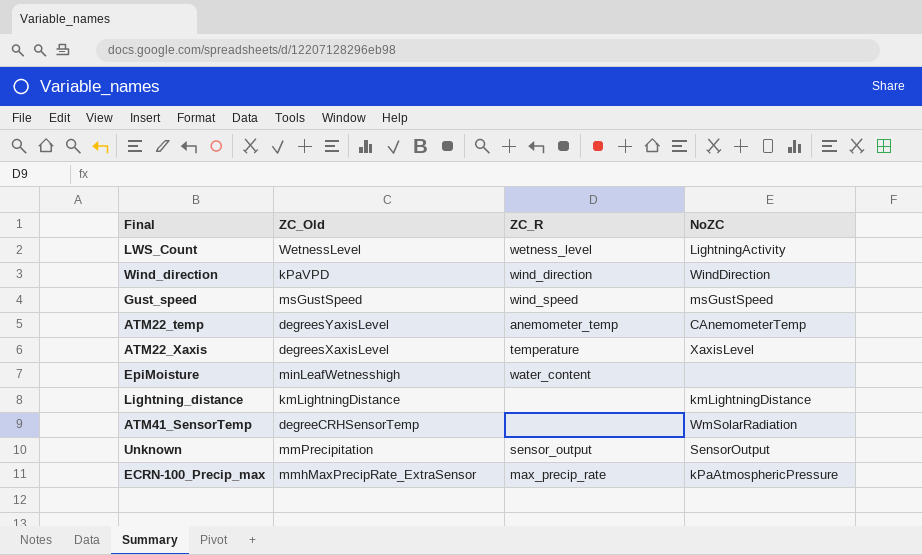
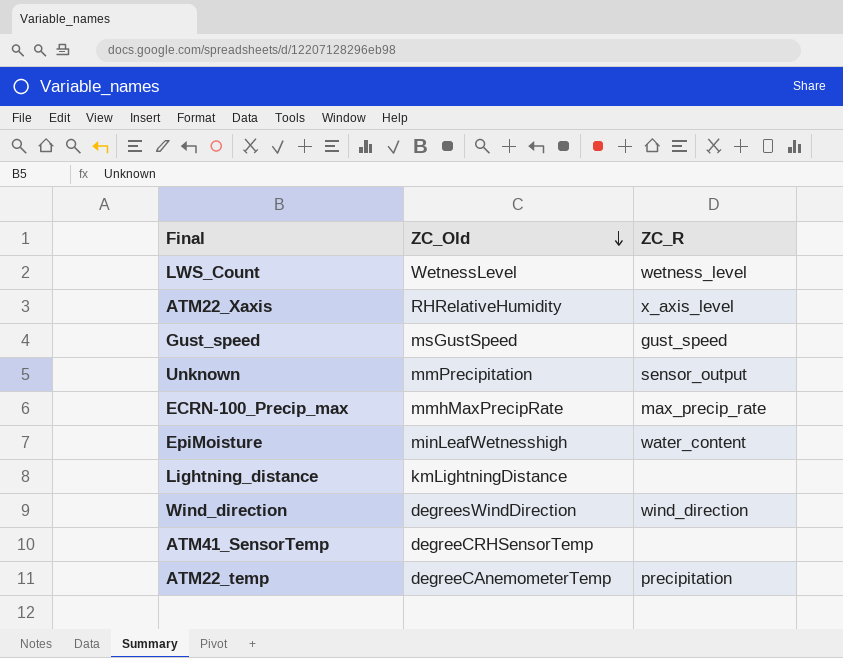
row order: none -> ZC_Old descending
column NoZC | position: 4 -> none
ATM22_Xaxis | ZC_Old: degreesXaxisLevel -> RHRelativeHumidity
ATM22_Xaxis | ZC_R: temperature -> x_axis_level
Gust_speed | ZC_R: wind_speed -> gust_speed
ECRN-100_Precip_max | ZC_Old: mmhMaxPrecipRate_ExtraSensor -> mmhMaxPrecipRate
Wind_direction | ZC_Old: kPaVPD -> degreesWindDirection
ATM22_temp | ZC_Old: degreesYaxisLevel -> degreeCAnemometerTemp
ATM22_temp | ZC_R: anemometer_temp -> precipitation

